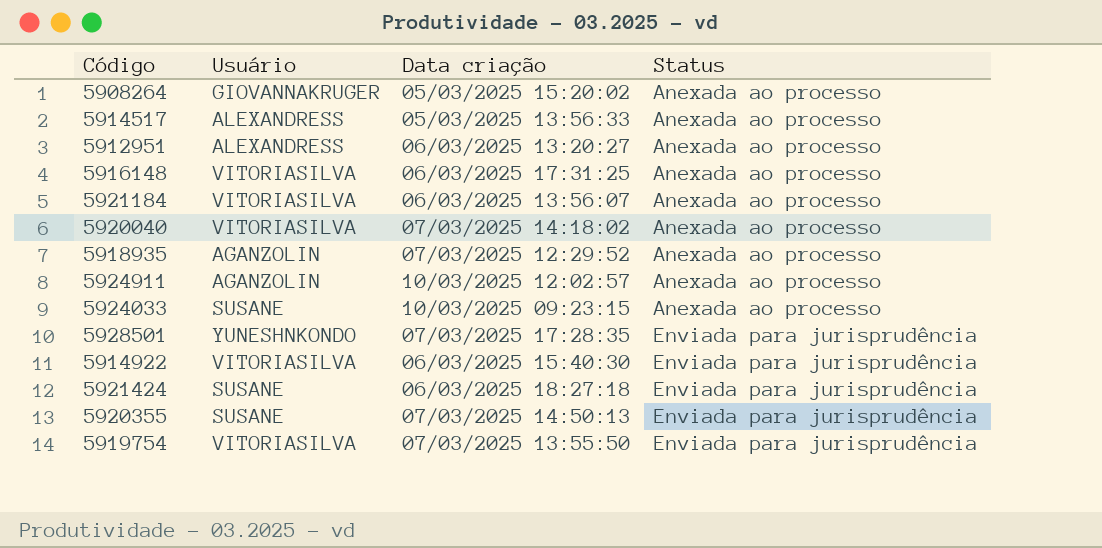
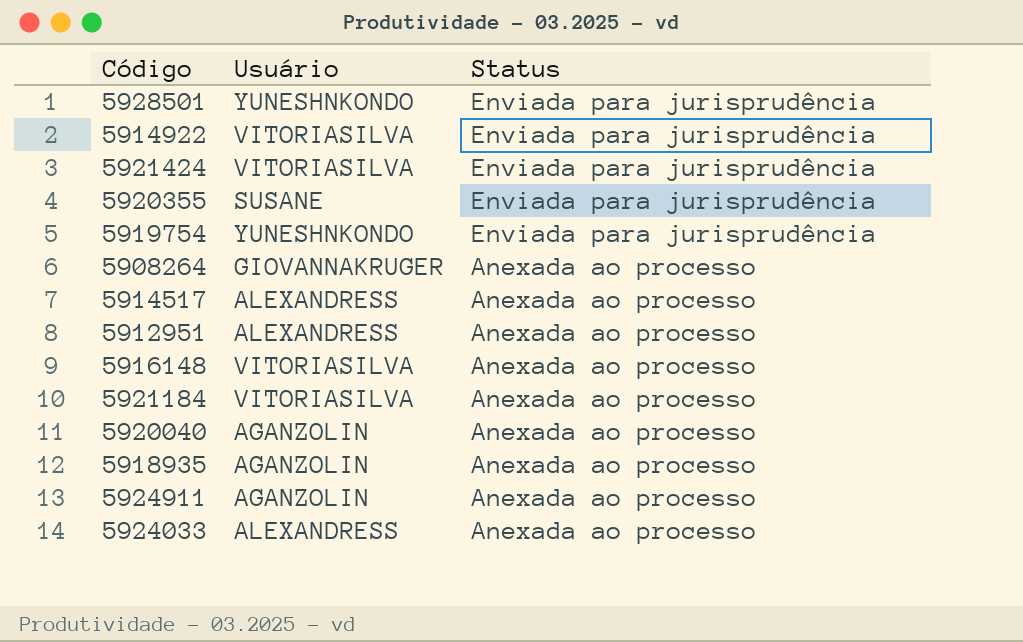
row order: Status ascending -> Status descending
column Data criação | position: 3 -> none
5921424 | Usuário: SUSANE -> VITORIASILVA
5919754 | Usuário: VITORIASILVA -> YUNESHNKONDO
5920040 | Usuário: VITORIASILVA -> AGANZOLIN
5924033 | Usuário: SUSANE -> ALEXANDRESS

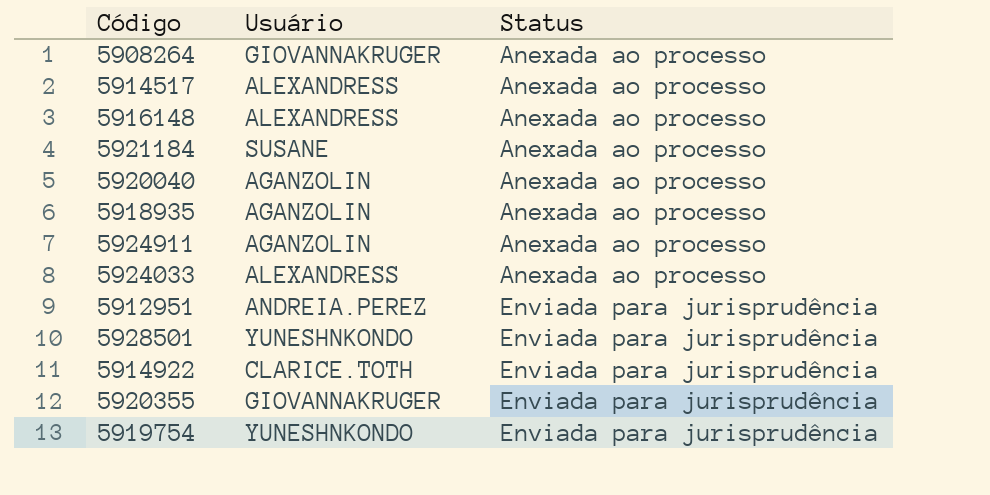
row order: Status descending -> Status ascending
row 5921424: VITORIASILVA | Enviada para jurisprudência -> none
5916148 | Usuário: VITORIASILVA -> ALEXANDRESS
5921184 | Usuário: VITORIASILVA -> SUSANE
5912951 | Usuário: ALEXANDRESS -> ANDREIA.PEREZ
5912951 | Status: Anexada ao processo -> Enviada para jurisprudência
5914922 | Usuário: VITORIASILVA -> CLARICE.TOTH
5920355 | Usuário: SUSANE -> GIOVANNAKRUGER

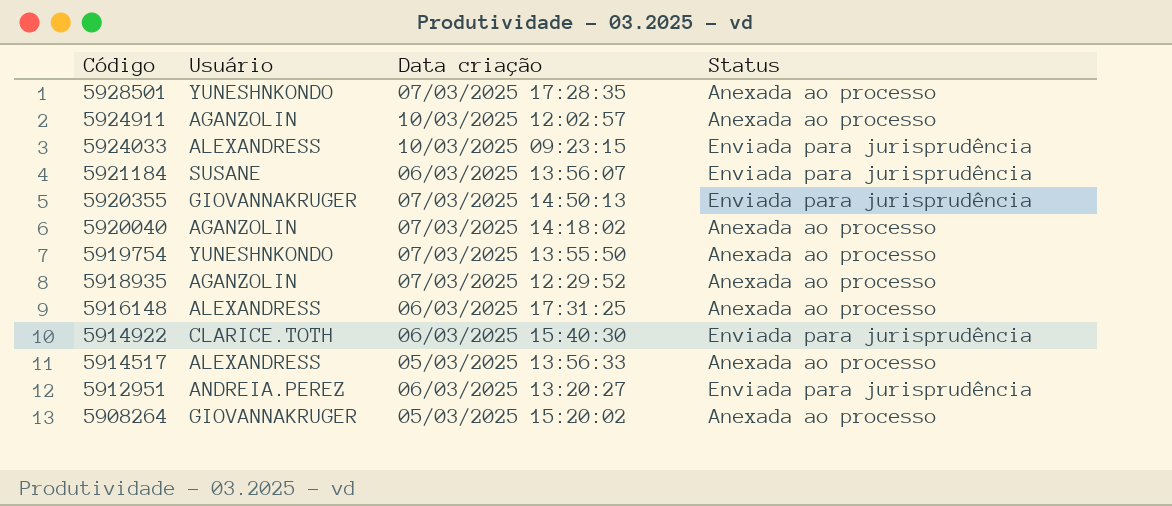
row order: Status ascending -> Código descending
column Data criação | position: none -> 3
5928501 | Status: Enviada para jurisprudência -> Anexada ao processo
5924033 | Status: Anexada ao processo -> Enviada para jurisprudência
5921184 | Status: Anexada ao processo -> Enviada para jurisprudência
5919754 | Status: Enviada para jurisprudência -> Anexada ao processo

